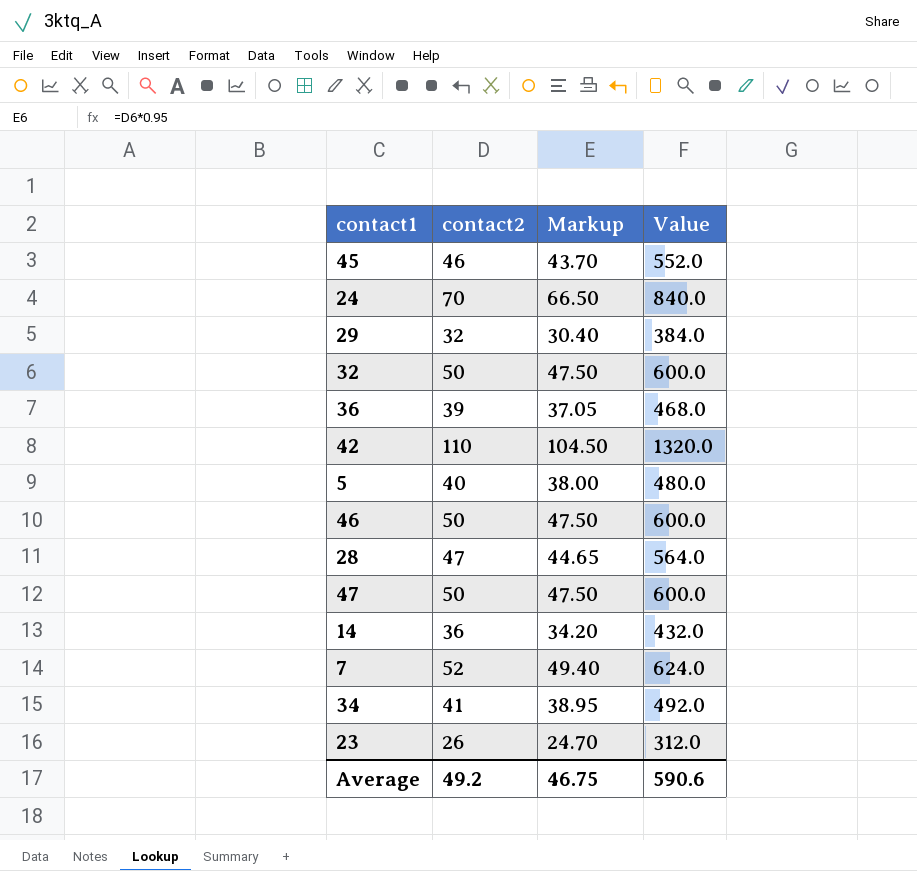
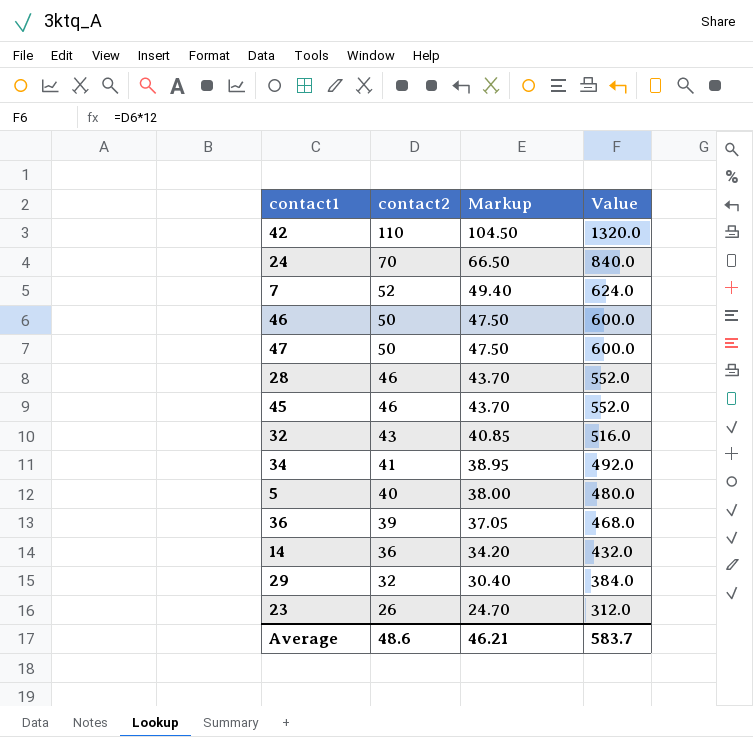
row order: none -> contact2 descending
28 | contact2: 47 -> 46
28 | Markup: 44.65 -> 43.70
28 | Value: 564.0 -> 552.0
32 | contact2: 50 -> 43
32 | Markup: 47.50 -> 40.85
32 | Value: 600.0 -> 516.0
Average | contact2: 49.2 -> 48.6
Average | Markup: 46.75 -> 46.21
Average | Value: 590.6 -> 583.7

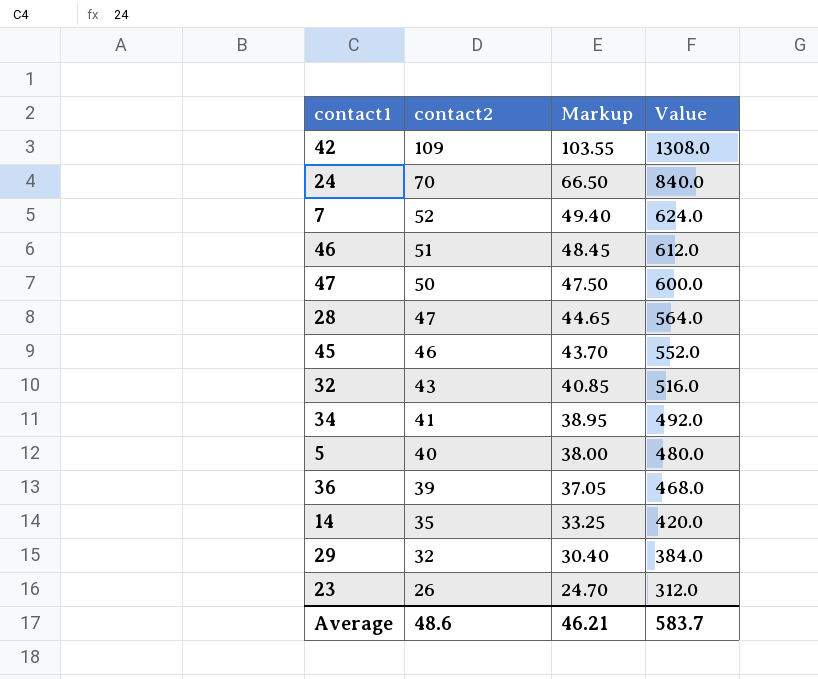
42 | contact2: 110 -> 109
42 | Markup: 104.50 -> 103.55
42 | Value: 1320.0 -> 1308.0
46 | contact2: 50 -> 51
46 | Markup: 47.50 -> 48.45
46 | Value: 600.0 -> 612.0
28 | contact2: 46 -> 47
28 | Markup: 43.70 -> 44.65
28 | Value: 552.0 -> 564.0
14 | contact2: 36 -> 35
14 | Markup: 34.20 -> 33.25
14 | Value: 432.0 -> 420.0

